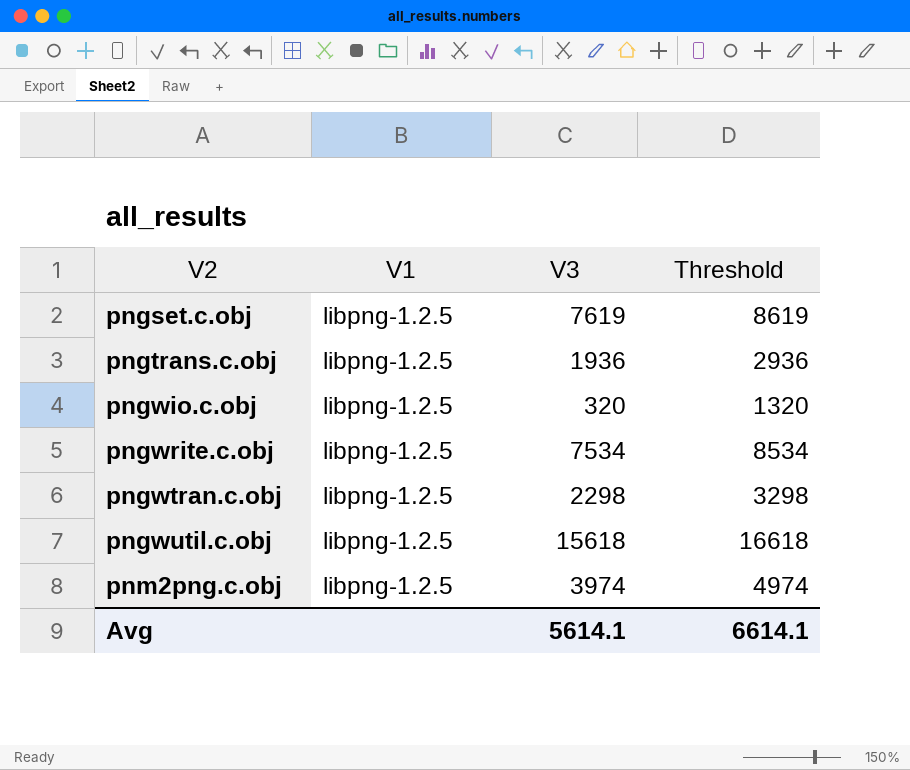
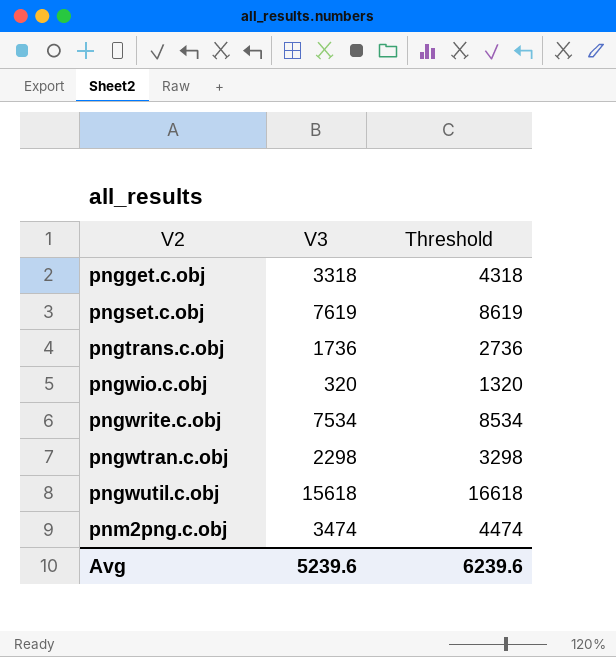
column V1 | position: 2 -> none
row pngget.c.obj: none -> 3318 | 4318
pngtrans.c.obj | V3: 1936 -> 1736
pngtrans.c.obj | Threshold: 2936 -> 2736
pnm2png.c.obj | V3: 3974 -> 3474
pnm2png.c.obj | Threshold: 4974 -> 4474
Avg | V3: 5614.1 -> 5239.6
Avg | Threshold: 6614.1 -> 6239.6

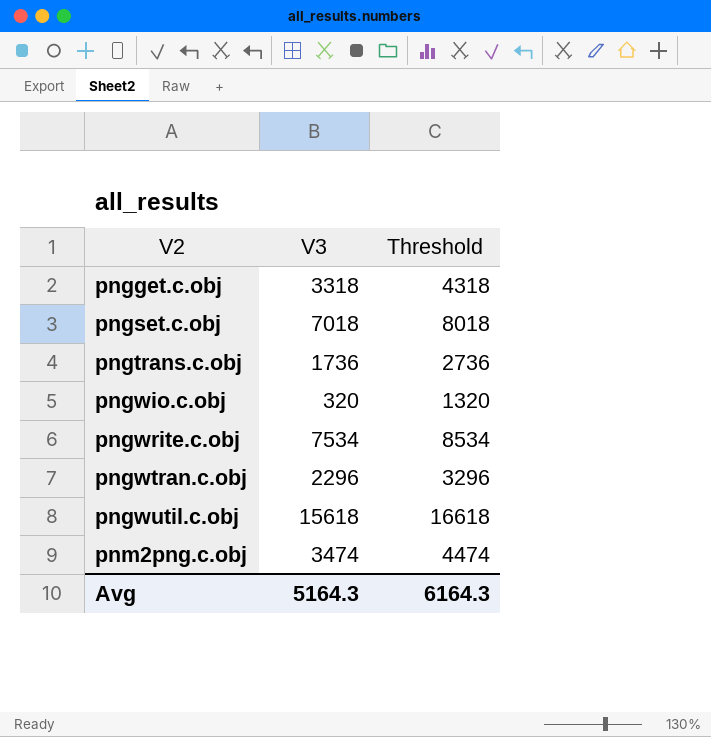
pngset.c.obj | V3: 7619 -> 7018
pngset.c.obj | Threshold: 8619 -> 8018
pngwtran.c.obj | V3: 2298 -> 2296
pngwtran.c.obj | Threshold: 3298 -> 3296
Avg | V3: 5239.6 -> 5164.3
Avg | Threshold: 6239.6 -> 6164.3

